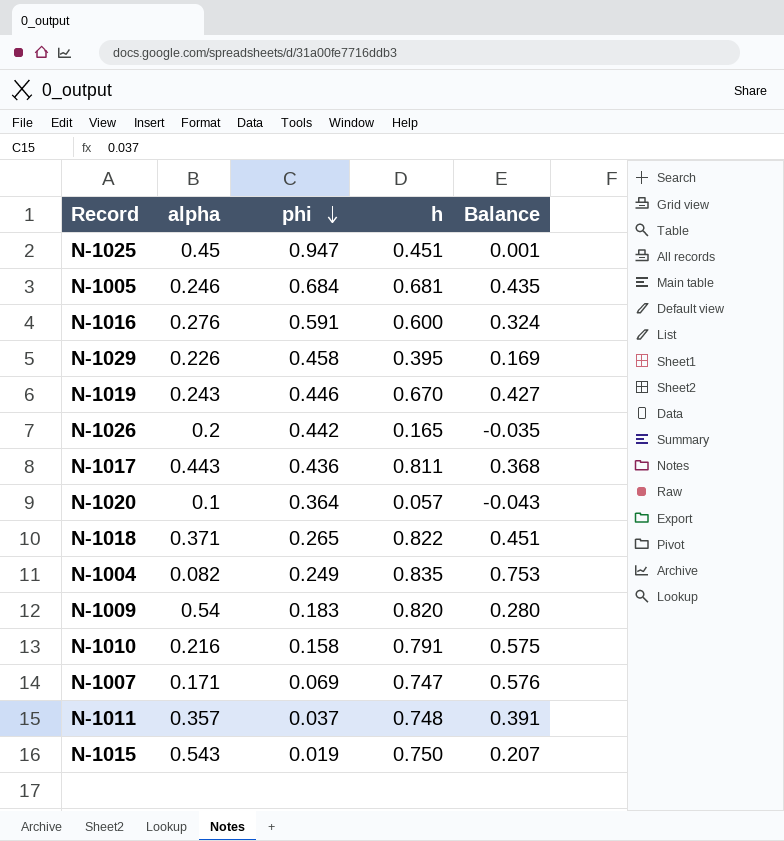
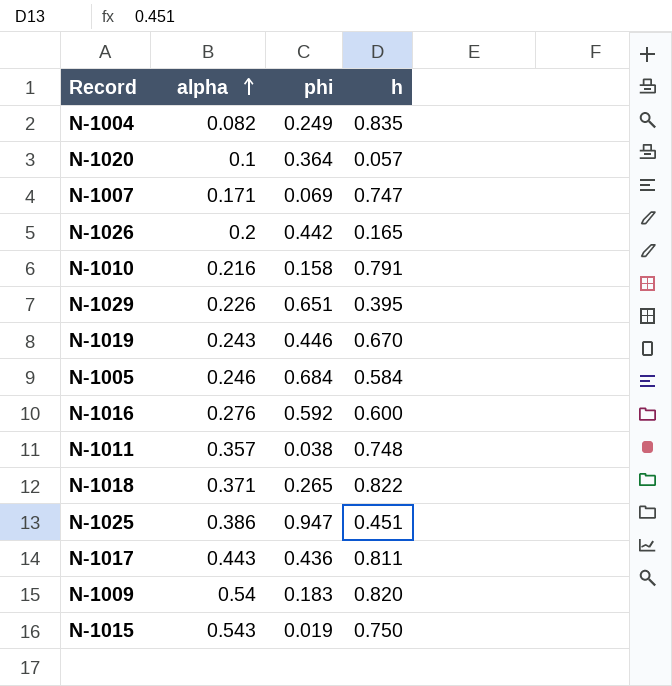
row order: phi descending -> alpha ascending
column Balance | formula: [h] - [alpha] -> none
N-1029 | phi: 0.458 -> 0.651
N-1005 | h: 0.681 -> 0.584
N-1016 | phi: 0.591 -> 0.592
N-1011 | phi: 0.037 -> 0.038
N-1025 | alpha: 0.45 -> 0.386

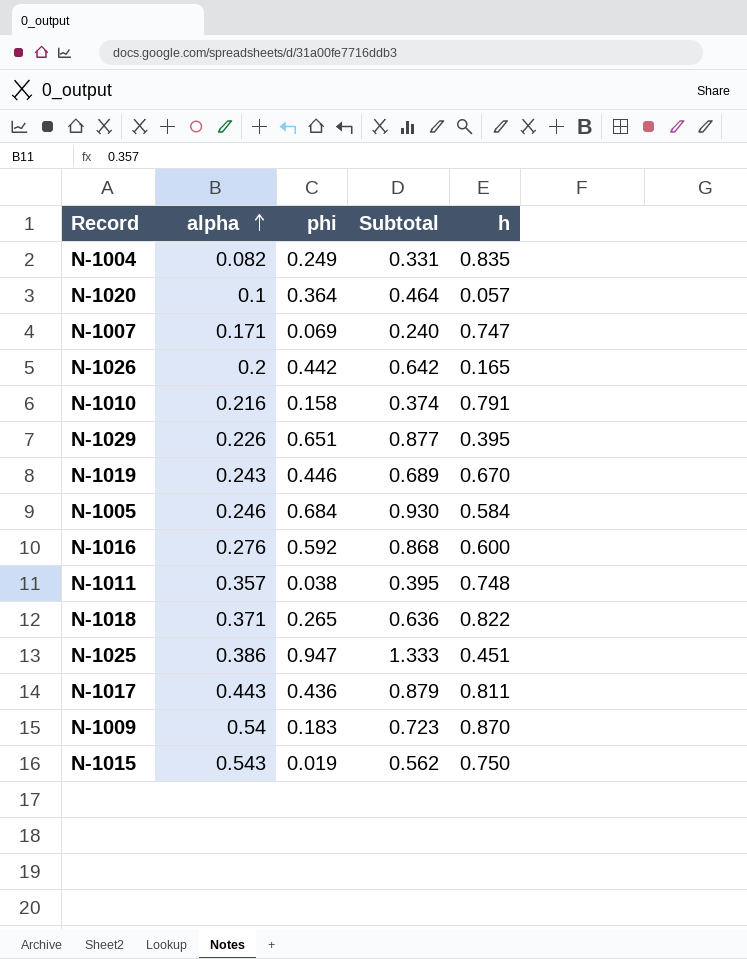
column Subtotal | formula: none -> [alpha] + [phi]
N-1009 | h: 0.820 -> 0.870

